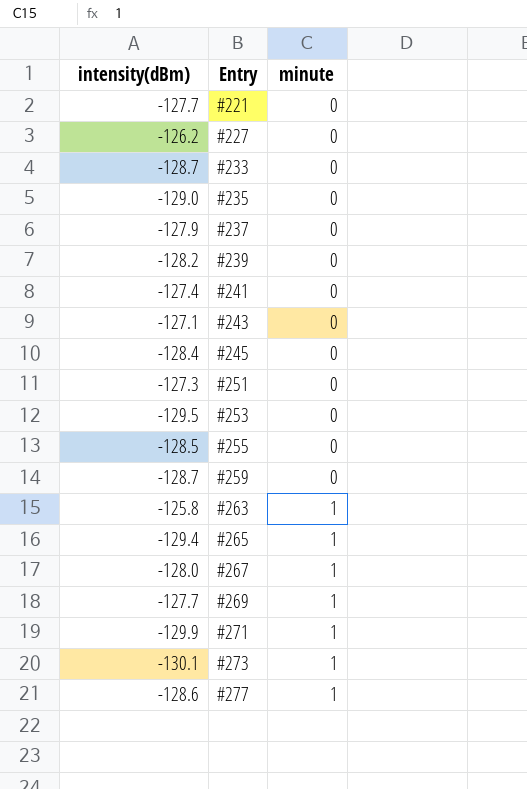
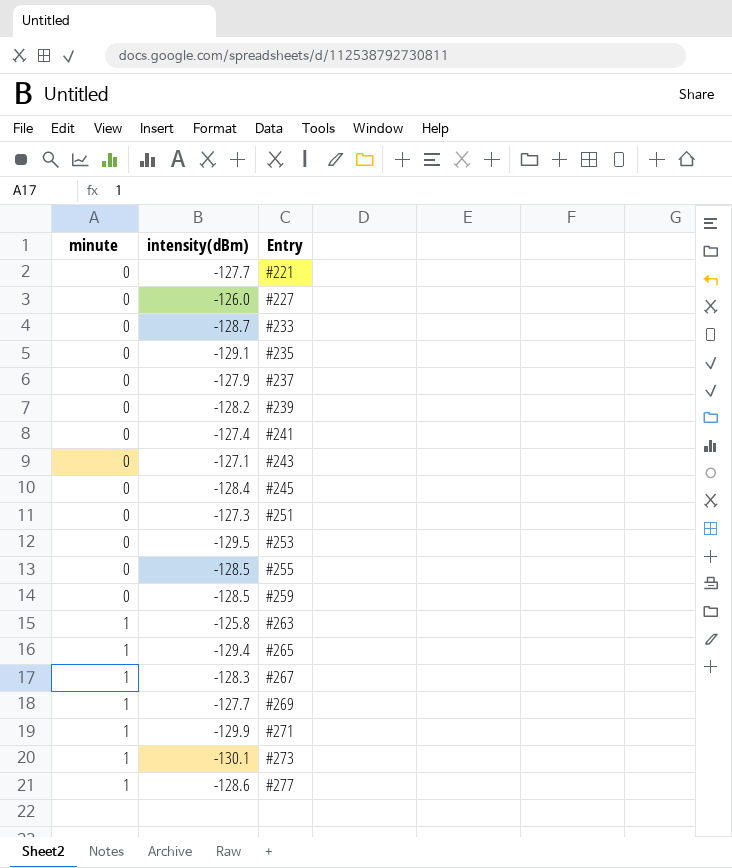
column minute | position: 3 -> 1
#227 | intensity(dBm): -126.2 -> -126.0
#235 | intensity(dBm): -129.0 -> -129.1
#259 | intensity(dBm): -128.7 -> -128.5
#267 | intensity(dBm): -128.0 -> -128.3

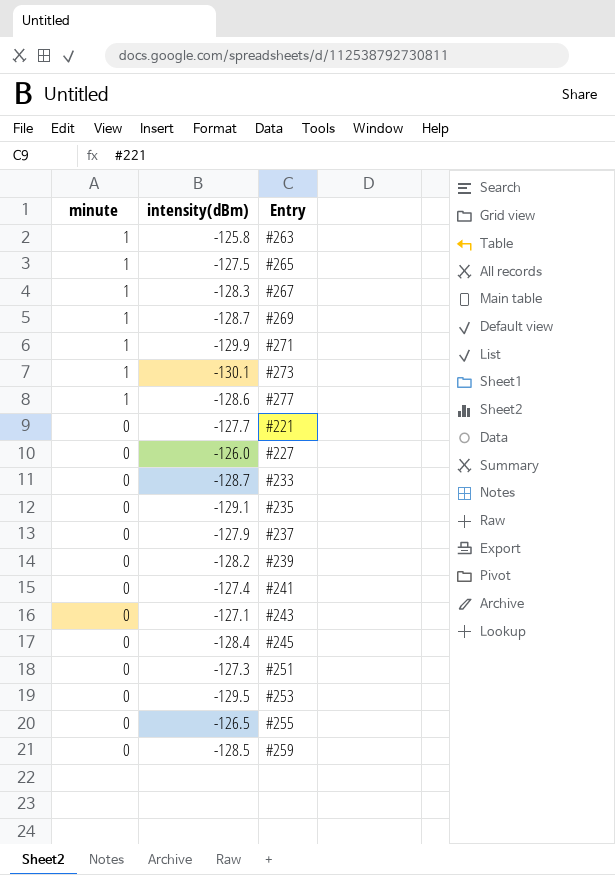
row order: minute ascending -> minute descending
#265 | intensity(dBm): -129.4 -> -127.5
#269 | intensity(dBm): -127.7 -> -128.7
#255 | intensity(dBm): -128.5 -> -126.5

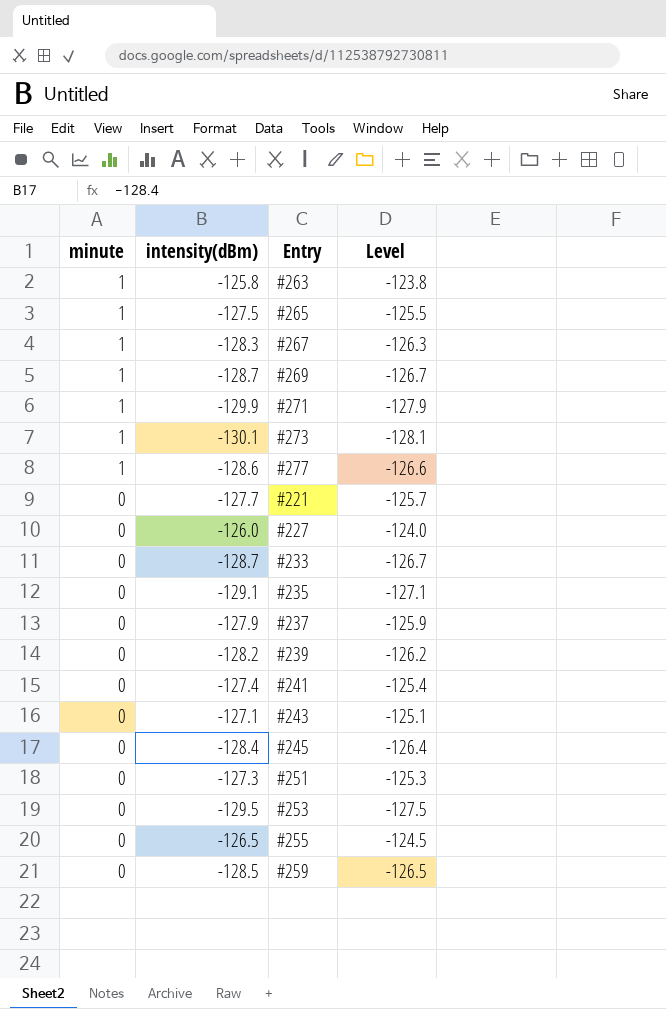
column Level | formula: none -> [intensity(dBm)] + 2

